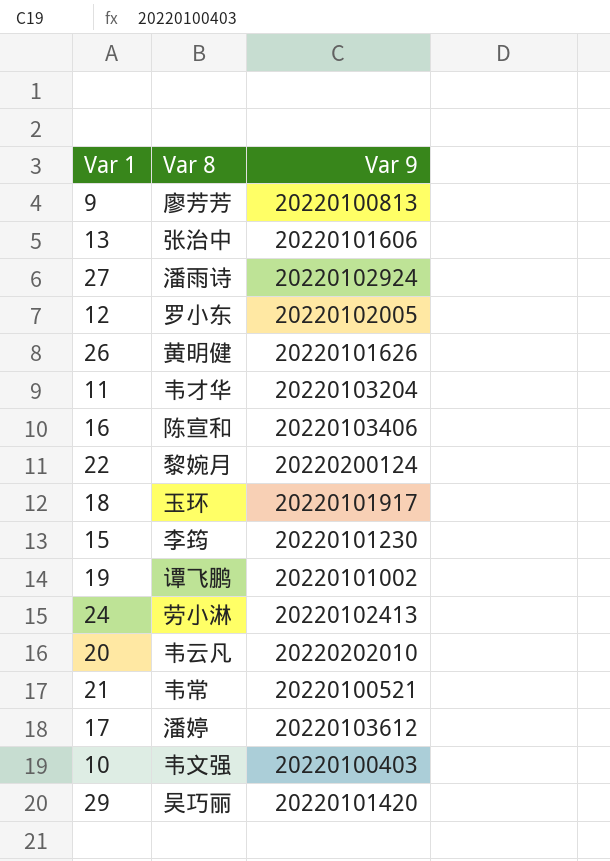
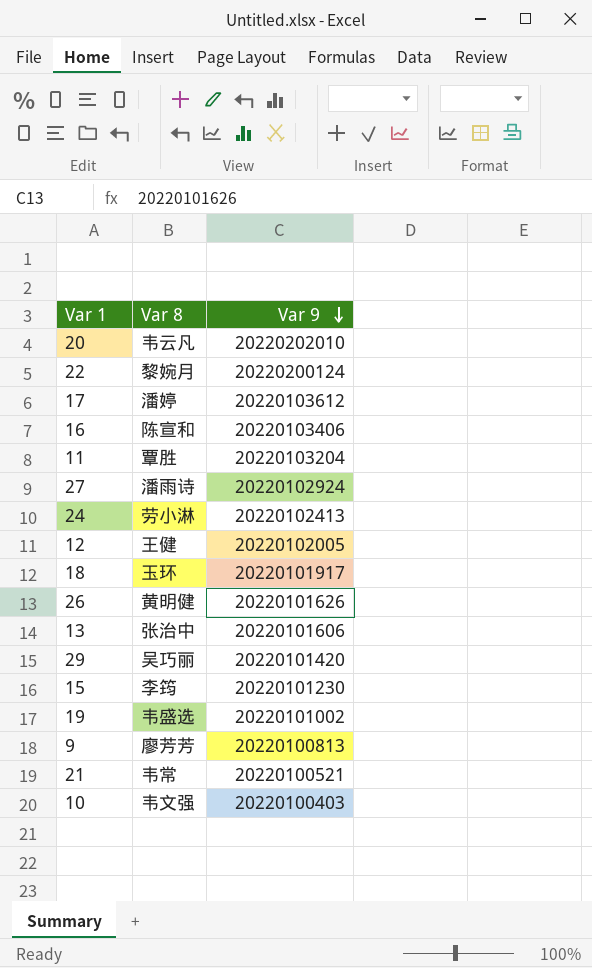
row order: none -> Var 9 descending
11 | Var 8: 韦才华 -> 覃胜
12 | Var 8: 罗小东 -> 王健
19 | Var 8: 谭飞鹏 -> 韦盛选

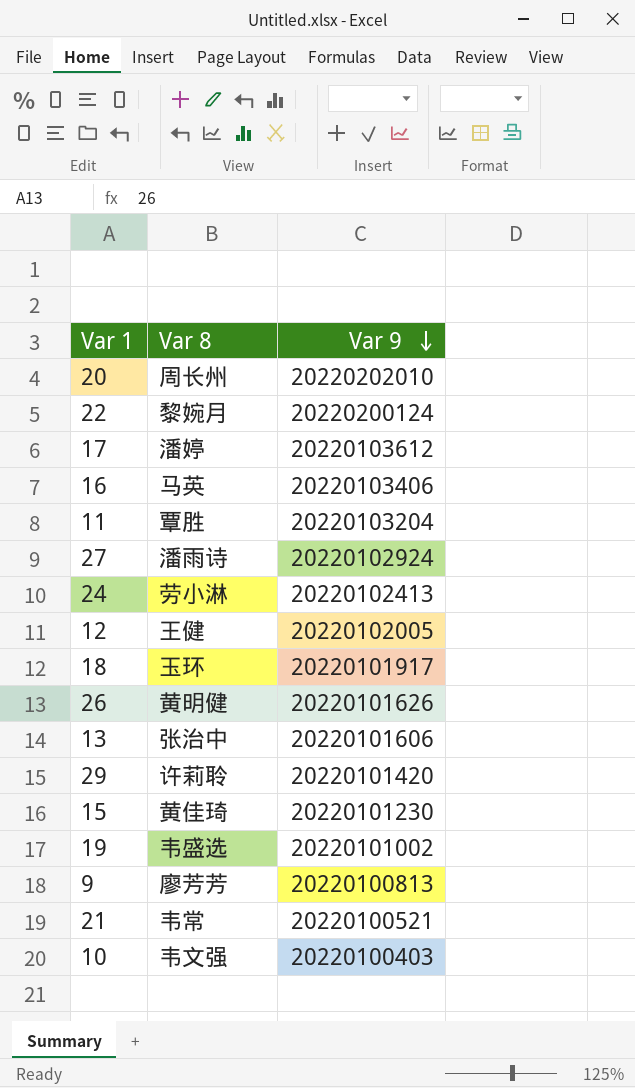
20 | Var 8: 韦云凡 -> 周长州
16 | Var 8: 陈宣和 -> 马英
29 | Var 8: 吴巧丽 -> 许莉聆
15 | Var 8: 李筠 -> 黄佳琦

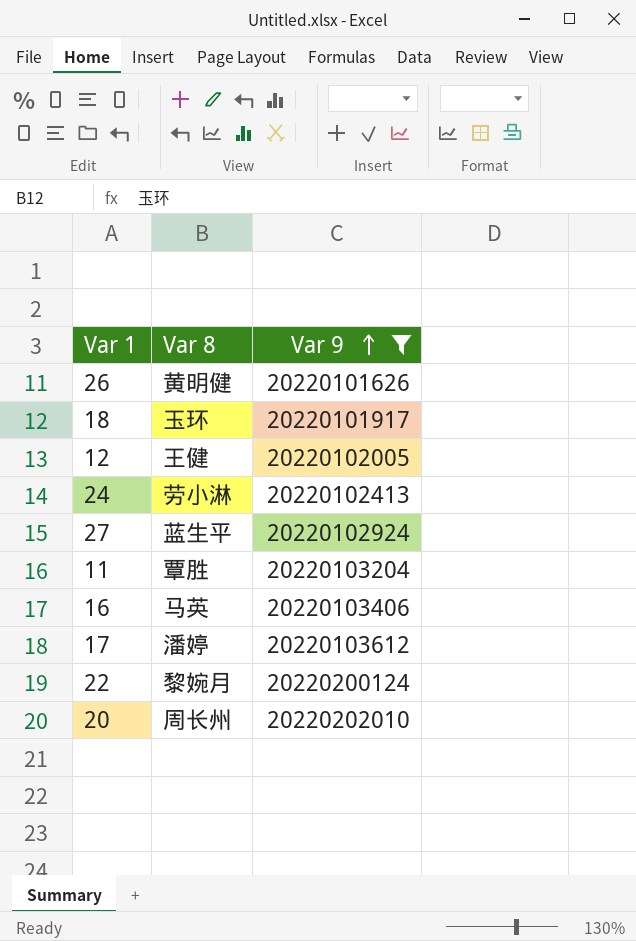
filter: none -> Var 9 >= 20220101626
row order: Var 9 descending -> Var 9 ascending
27 | Var 8: 潘雨诗 -> 蓝生平

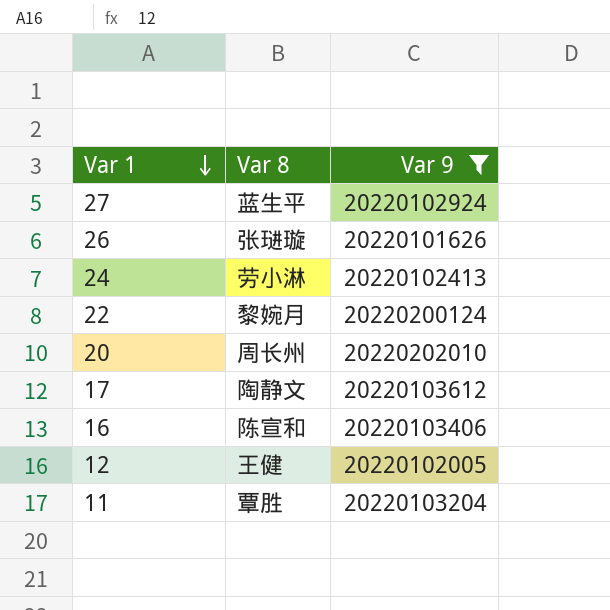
row order: Var 9 ascending -> Var 1 descending
row 18: 玉环 | 20220101917 -> none
26 | Var 8: 黄明健 -> 张琎璇
17 | Var 8: 潘婷 -> 陶静文
16 | Var 8: 马英 -> 陈宣和

